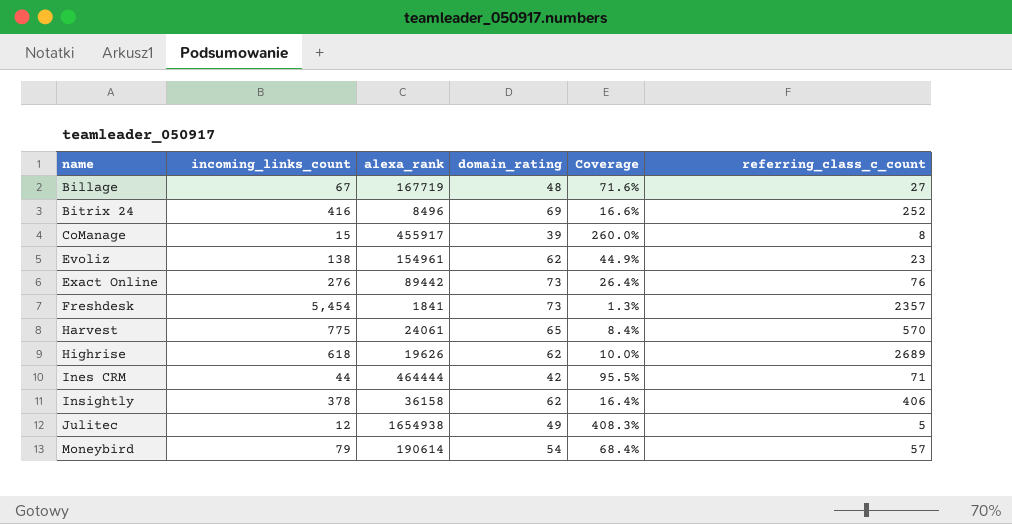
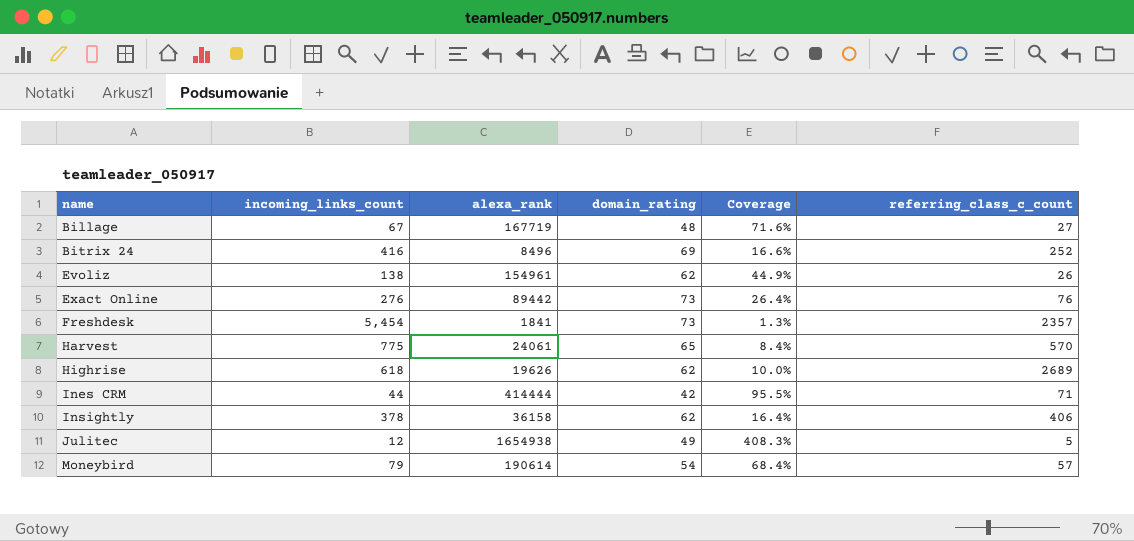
row CoManage: 15 | 455917 | 39 | 260.0% | 8 -> none
Evoliz | referring_class_c_count: 23 -> 26
Ines CRM | alexa_rank: 464444 -> 414444

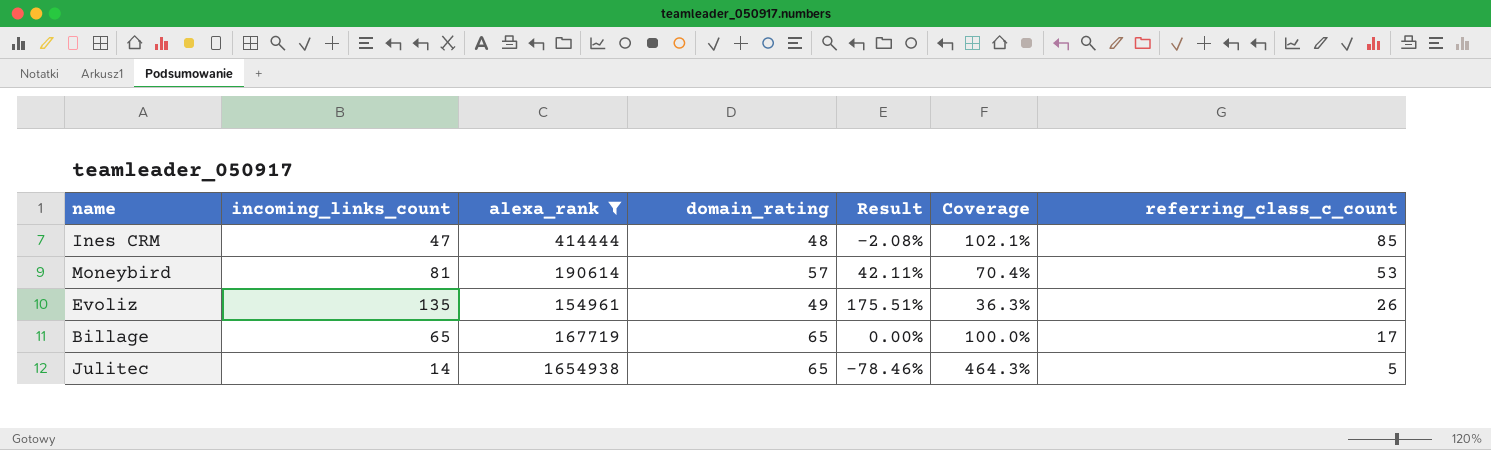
filter: none -> alexa_rank >= 154961
row order: name ascending -> referring_class_c_count descending
column Result | formula: none -> ([incoming_links_count] - [domain_rating]) / [domain_rating]
Ines CRM | incoming_links_count: 44 -> 47
Ines CRM | domain_rating: 42 -> 48
Ines CRM | Coverage: 95.5% -> 102.1%
Ines CRM | referring_class_c_count: 71 -> 85
Moneybird | incoming_links_count: 79 -> 81
Moneybird | domain_rating: 54 -> 57
Moneybird | Coverage: 68.4% -> 70.4%
Moneybird | referring_class_c_count: 57 -> 53
Evoliz | incoming_links_count: 138 -> 135
Evoliz | domain_rating: 62 -> 49
Evoliz | Coverage: 44.9% -> 36.3%
Billage | incoming_links_count: 67 -> 65
Billage | domain_rating: 48 -> 65
Billage | Coverage: 71.6% -> 100.0%
Billage | referring_class_c_count: 27 -> 17
Julitec | incoming_links_count: 12 -> 14
Julitec | domain_rating: 49 -> 65
Julitec | Coverage: 408.3% -> 464.3%

